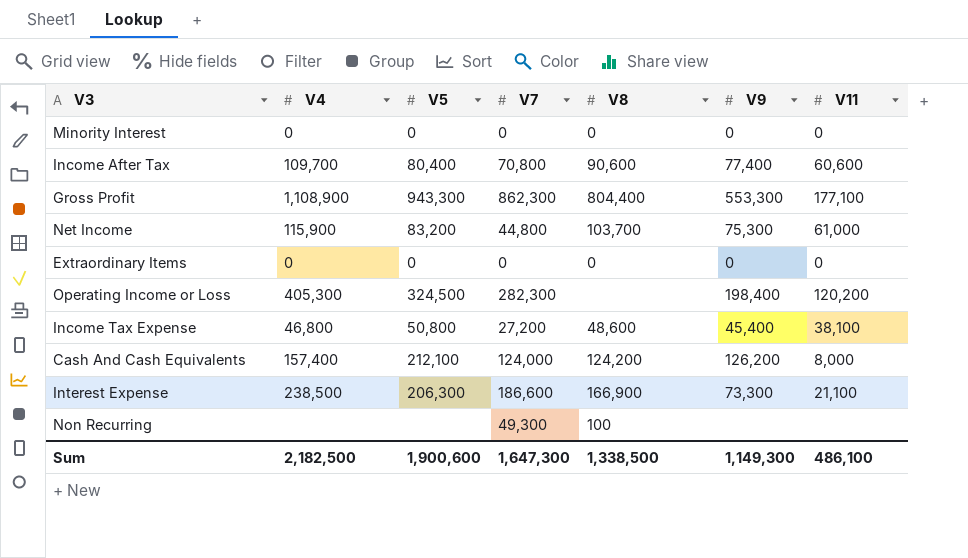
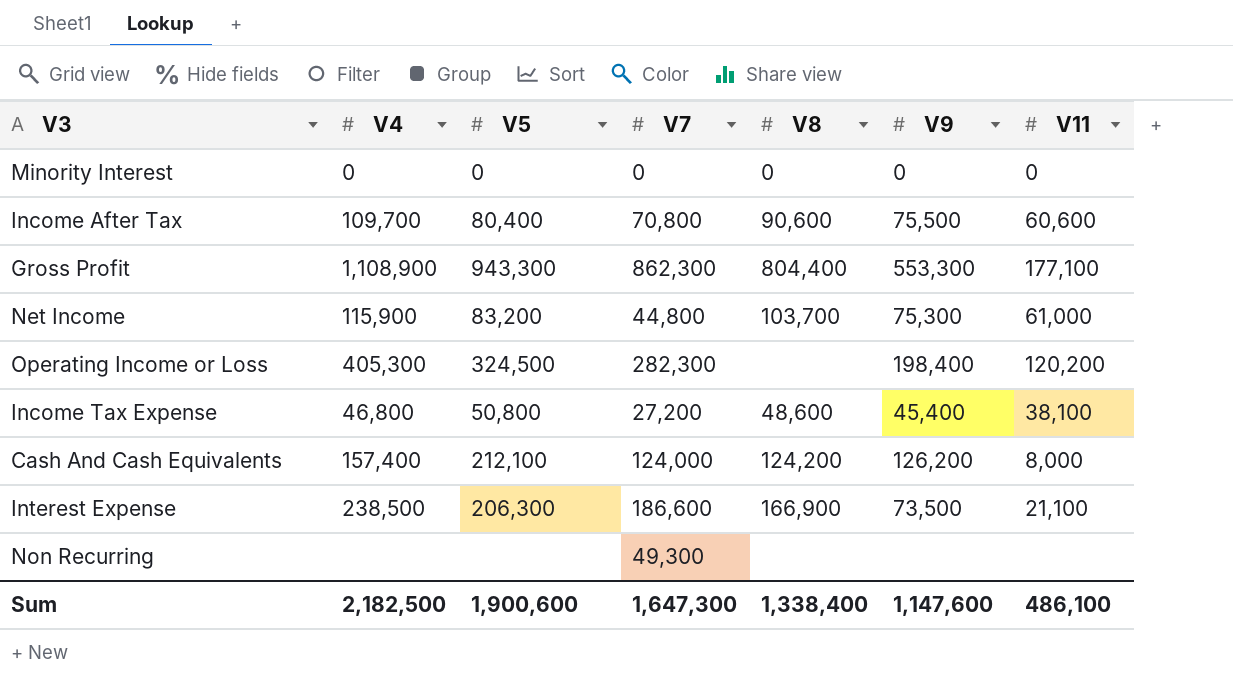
row Extraordinary Items: 0 | 0 | 0 | 0 | 0 | 0 -> none
Income After Tax | V9: 77,400 -> 75,500
Interest Expense | V9: 73,300 -> 73,500
Non Recurring | V8: 100 -> none
Sum | V8: 1,338,500 -> 1,338,400
Sum | V9: 1,149,300 -> 1,147,600

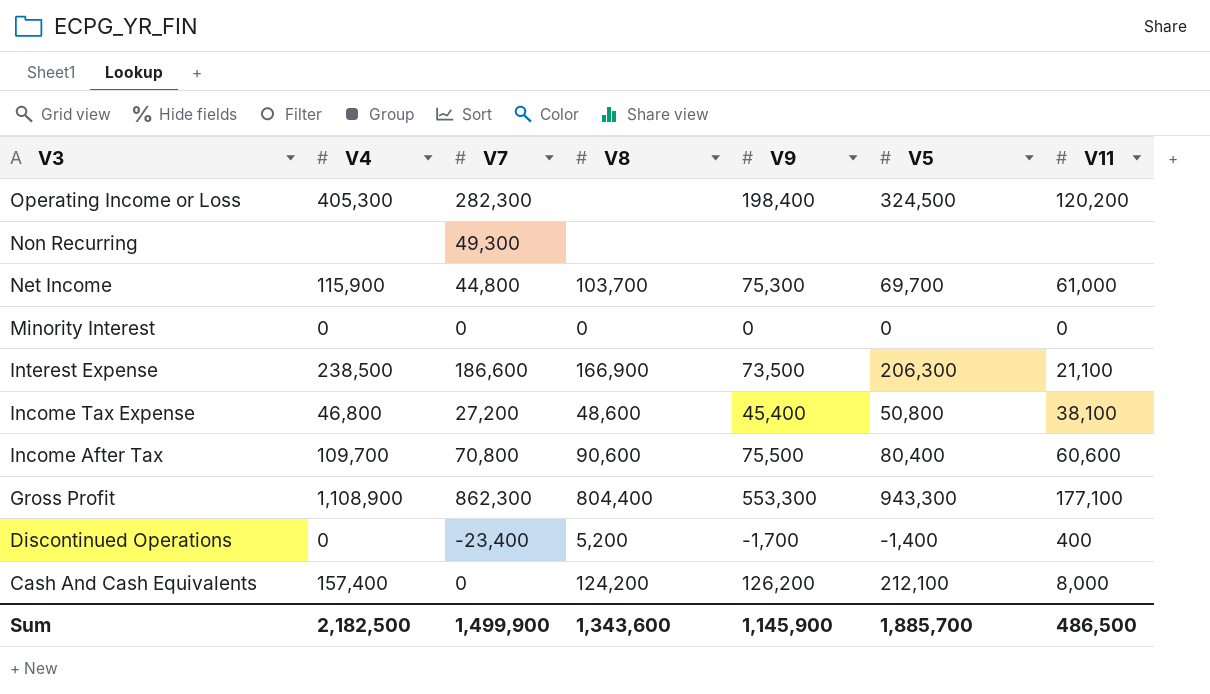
row order: none -> V3 descending
column V5 | position: 3 -> 6
Net Income | V5: 83,200 -> 69,700
row Discontinued Operations: none -> 0 | -23,400 | 5,200 | -1,700 | -1,400 | 400
Cash And Cash Equivalents | V7: 124,000 -> 0
Sum | V7: 1,647,300 -> 1,499,900
Sum | V8: 1,338,400 -> 1,343,600
Sum | V9: 1,147,600 -> 1,145,900
Sum | V5: 1,900,600 -> 1,885,700
Sum | V11: 486,100 -> 486,500

